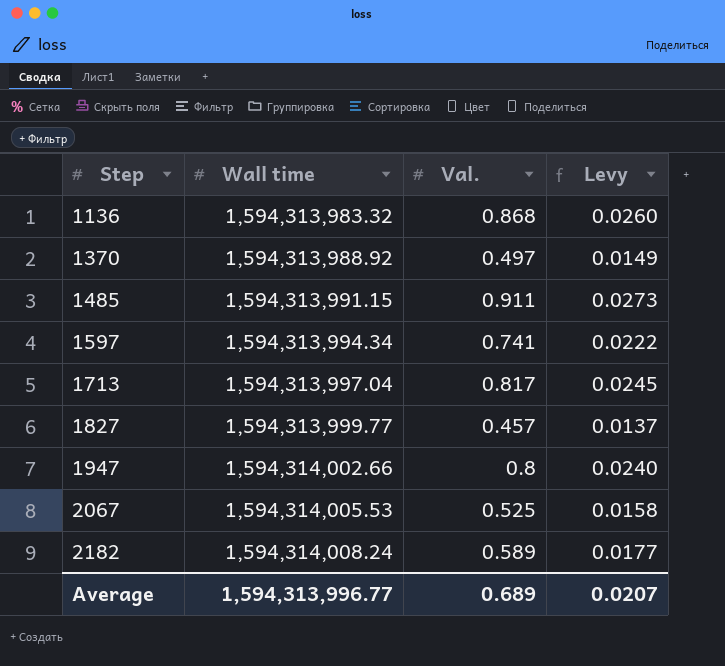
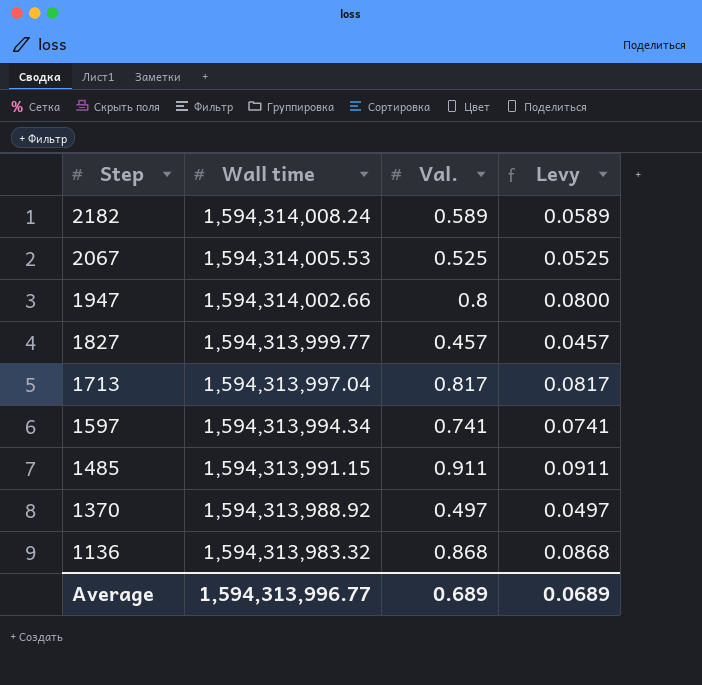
row order: Step ascending -> Step descending
column Levy | formula: [Val.] * 0.03 -> [Val.] * 0.1
Average | Levy: 0.0207 -> 0.0689

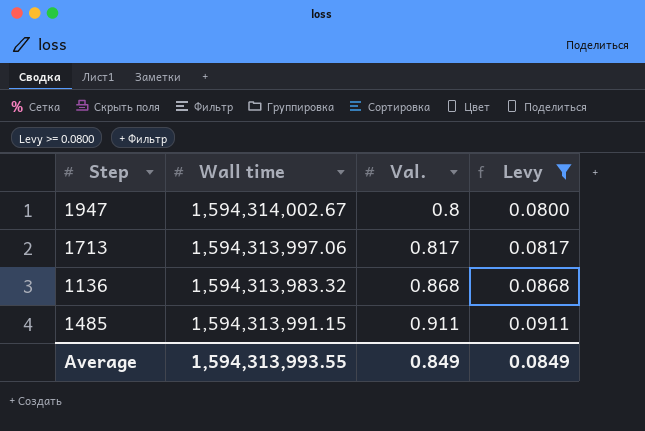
filter: none -> Levy >= 0.0800
row order: Step descending -> Val. ascending
1947 | Wall time: 1,594,314,002.66 -> 1,594,314,002.67
1713 | Wall time: 1,594,313,997.04 -> 1,594,313,997.06
Average | Wall time: 1,594,313,996.77 -> 1,594,313,993.55
Average | Val.: 0.689 -> 0.849
Average | Levy: 0.0689 -> 0.0849

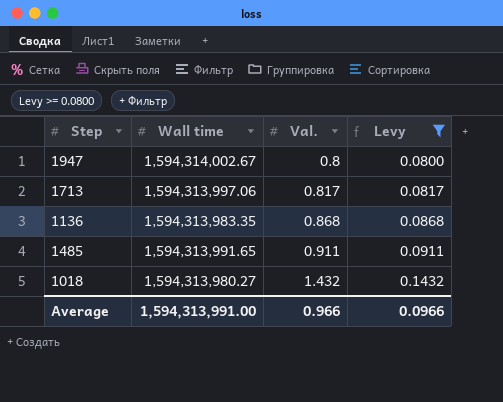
1136 | Wall time: 1,594,313,983.32 -> 1,594,313,983.35
1485 | Wall time: 1,594,313,991.15 -> 1,594,313,991.65
row 1018: none -> 1,594,313,980.27 | 1.432 | 0.1432
Average | Wall time: 1,594,313,993.55 -> 1,594,313,991.00
Average | Val.: 0.849 -> 0.966
Average | Levy: 0.0849 -> 0.0966

